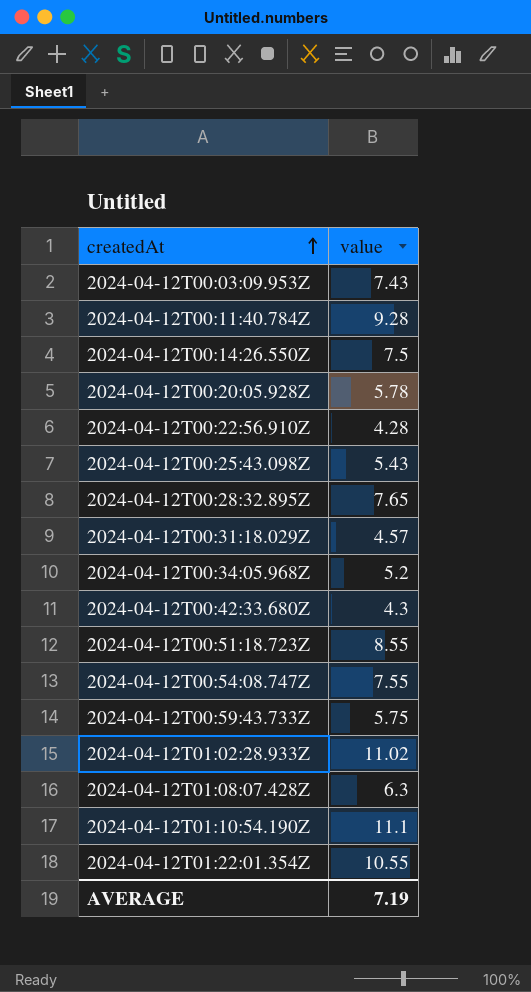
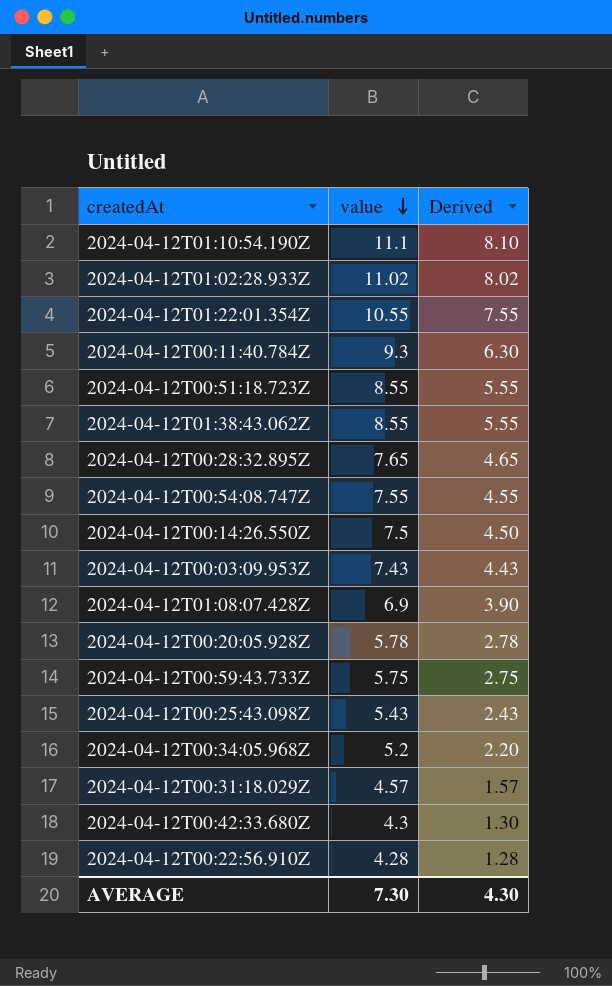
row order: createdAt ascending -> value descending
column Derived | formula: none -> [value] - 3
2024-04-12T00:11:40.784Z | value: 9.28 -> 9.3
row 2024-04-12T01:38:43.062Z: none -> 8.55 | 5.55
2024-04-12T01:08:07.428Z | value: 6.3 -> 6.9
AVERAGE | value: 7.19 -> 7.30

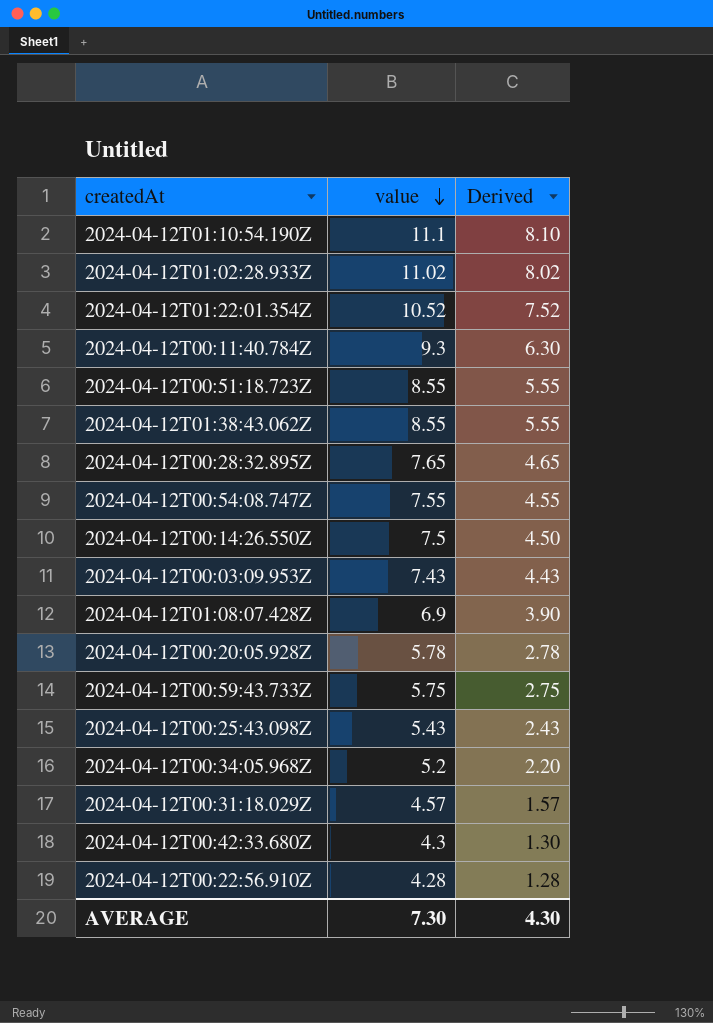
2024-04-12T01:22:01.354Z | value: 10.55 -> 10.52
2024-04-12T01:22:01.354Z | Derived: 7.55 -> 7.52

